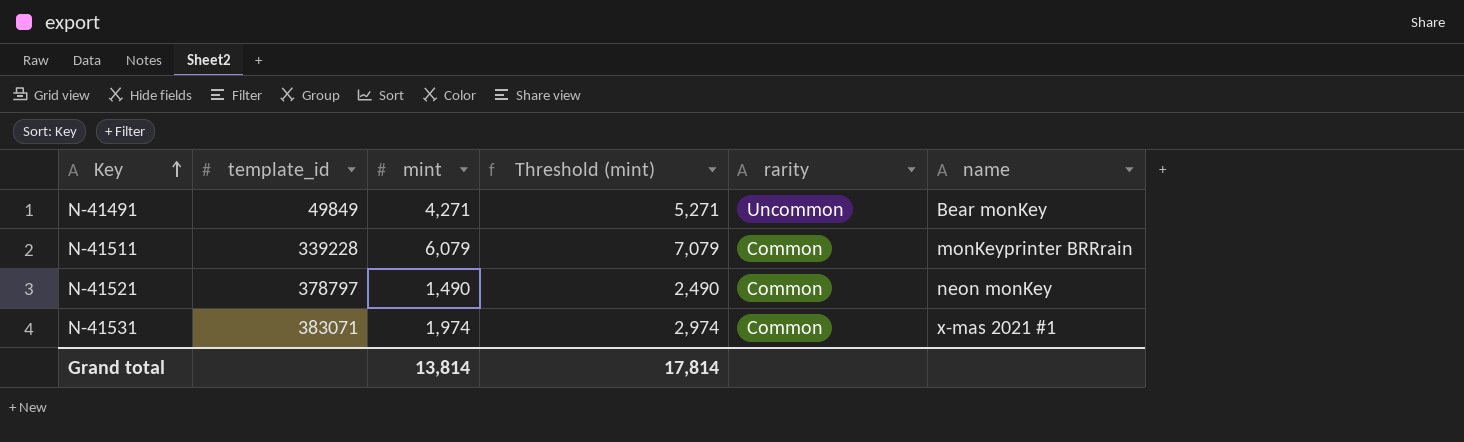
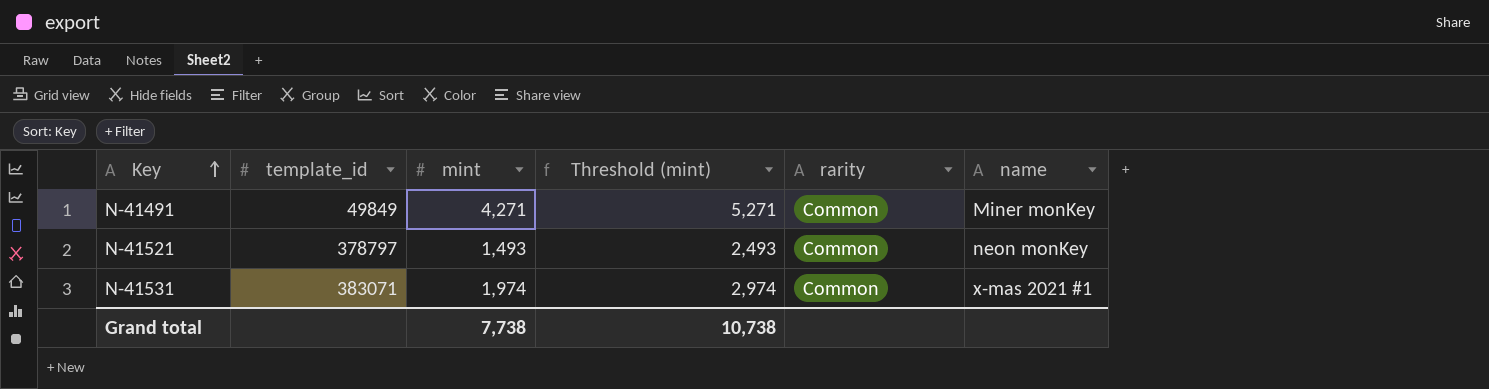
row N-41511: 339228 | 6,079 | 7,079 | Common | monKeyprinter BRRrain -> none
N-41491 | rarity: Uncommon -> Common
N-41491 | name: Bear monKey -> Miner monKey
N-41521 | mint: 1,490 -> 1,493
N-41521 | Threshold (mint): 2,490 -> 2,493
Grand total | mint: 13,814 -> 7,738
Grand total | Threshold (mint): 17,814 -> 10,738

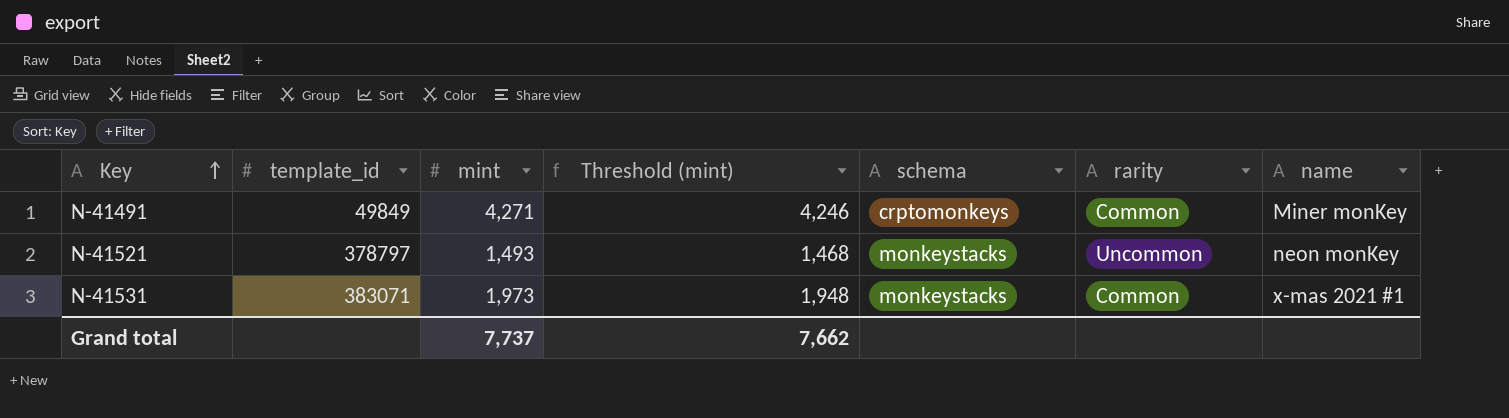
column Threshold (mint) | formula: [mint] + 1000 -> [mint] - 25
column schema | position: none -> 5
N-41521 | rarity: Common -> Uncommon
N-41531 | mint: 1,974 -> 1,973
Grand total | mint: 7,738 -> 7,737
Grand total | Threshold (mint): 10,738 -> 7,662

